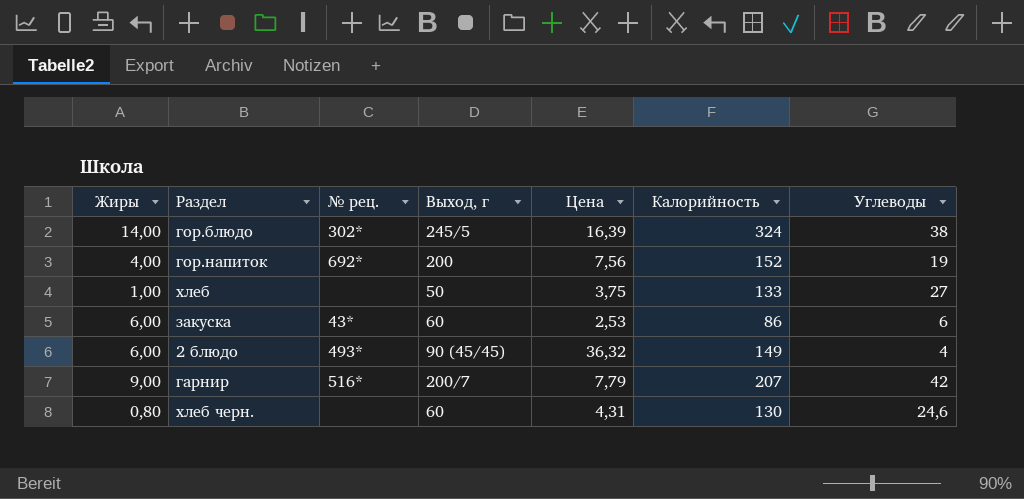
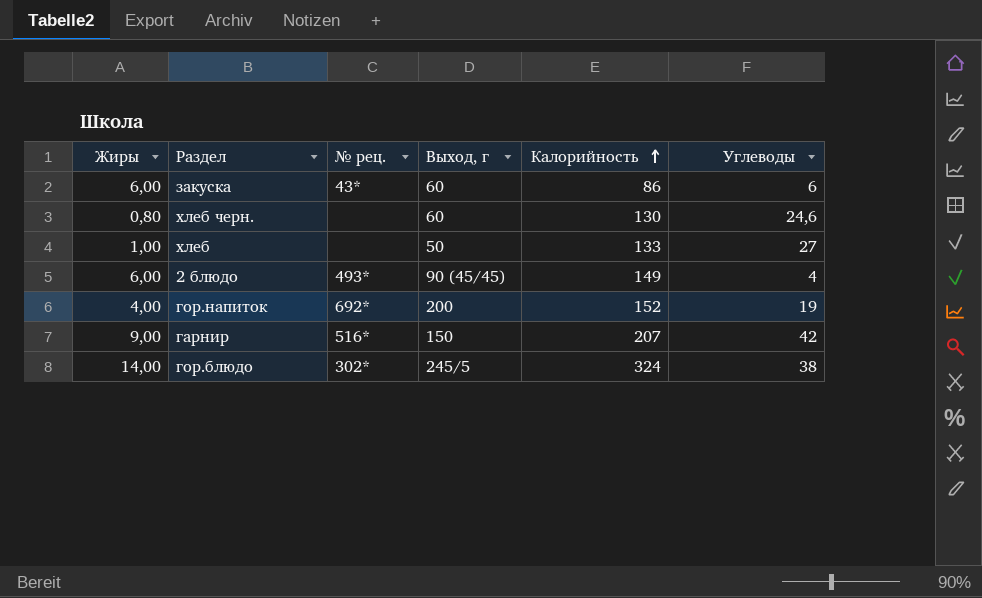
row order: none -> Калорийность ascending
column Цена | position: 5 -> none
гарнир | Выход, г: 200/7 -> 150

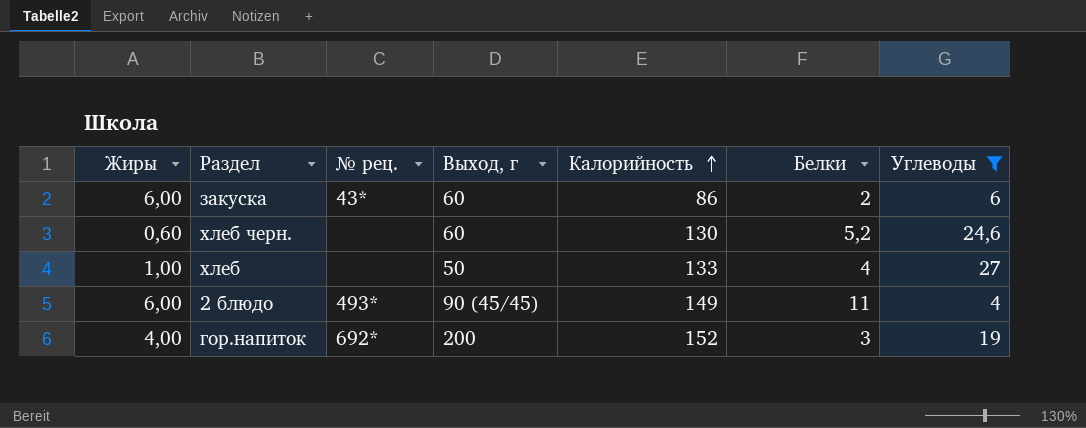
filter: none -> Углеводы <= 27
column Белки | position: none -> 6
хлеб черн. | Жиры: 0,80 -> 0,60

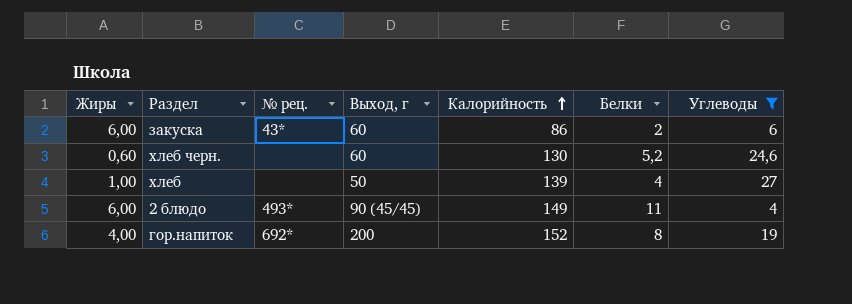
хлеб | Калорийность: 133 -> 139
гор.напиток | Белки: 3 -> 8

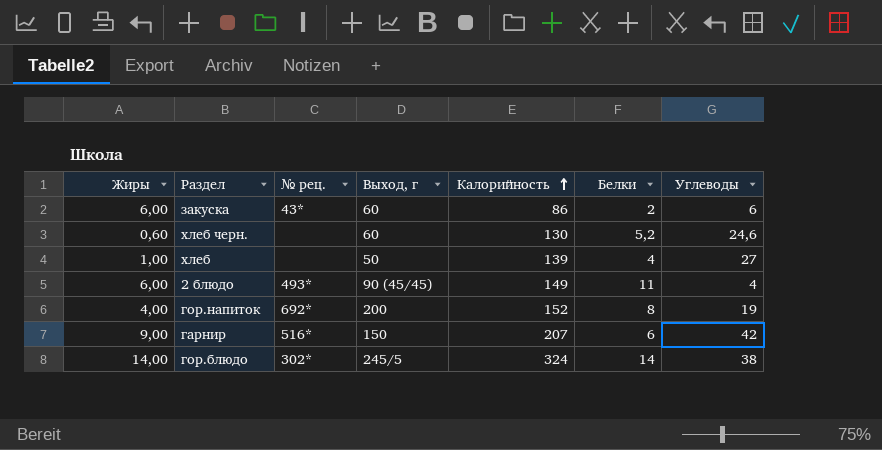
filter: Углеводы <= 27 -> none

